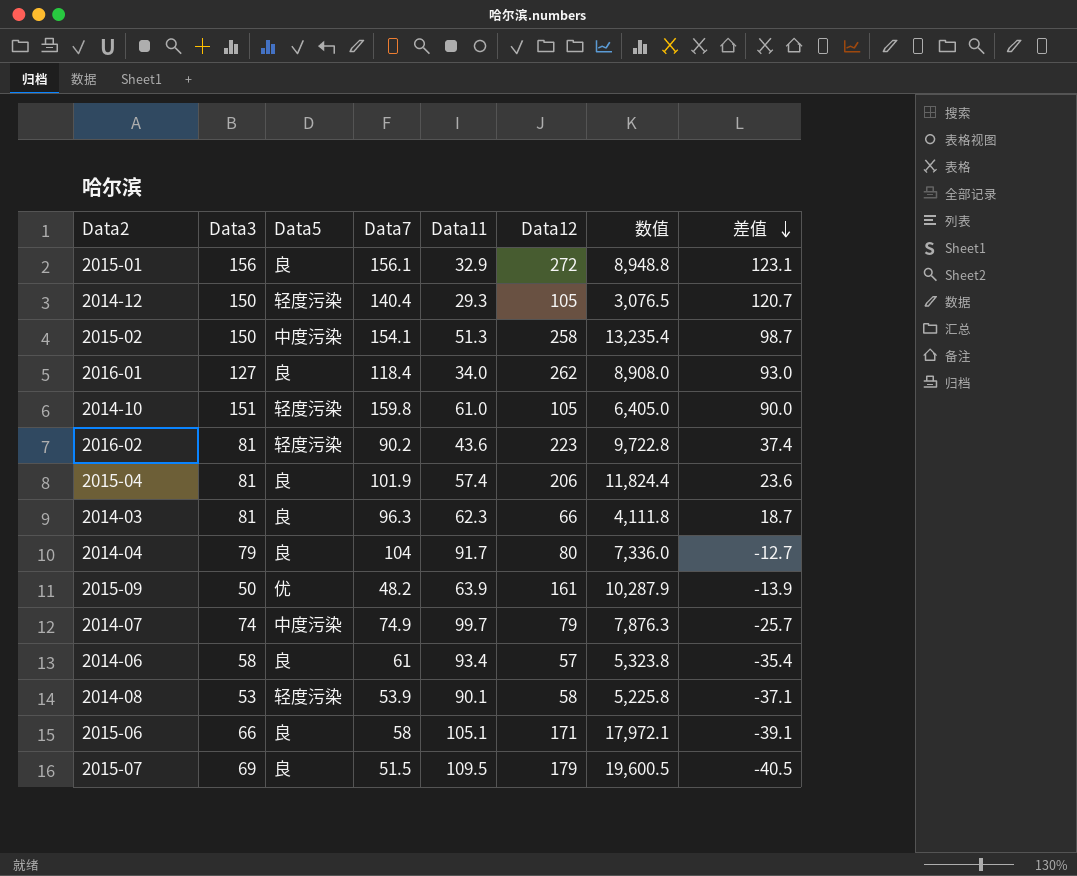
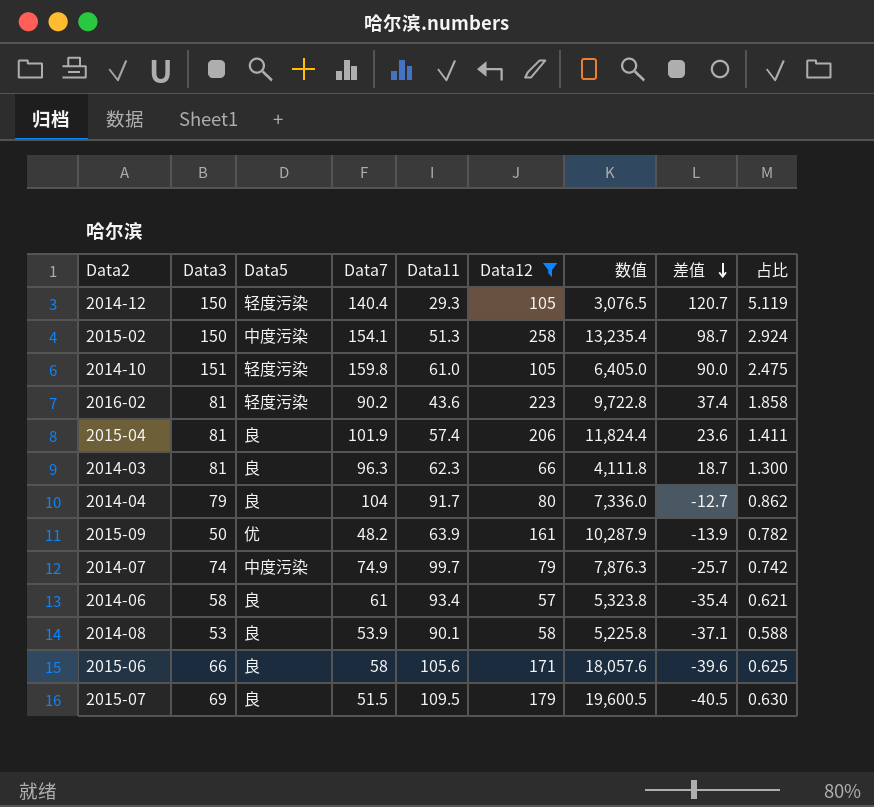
filter: none -> Data12 <= 258
column 占比 | formula: none -> [Data3] / [Data11]
2014-08 | Data5: 轻度污染 -> 良
2015-06 | Data11: 105.1 -> 105.6
2015-06 | 数值: 17,972.1 -> 18,057.6
2015-06 | 差值: -39.1 -> -39.6

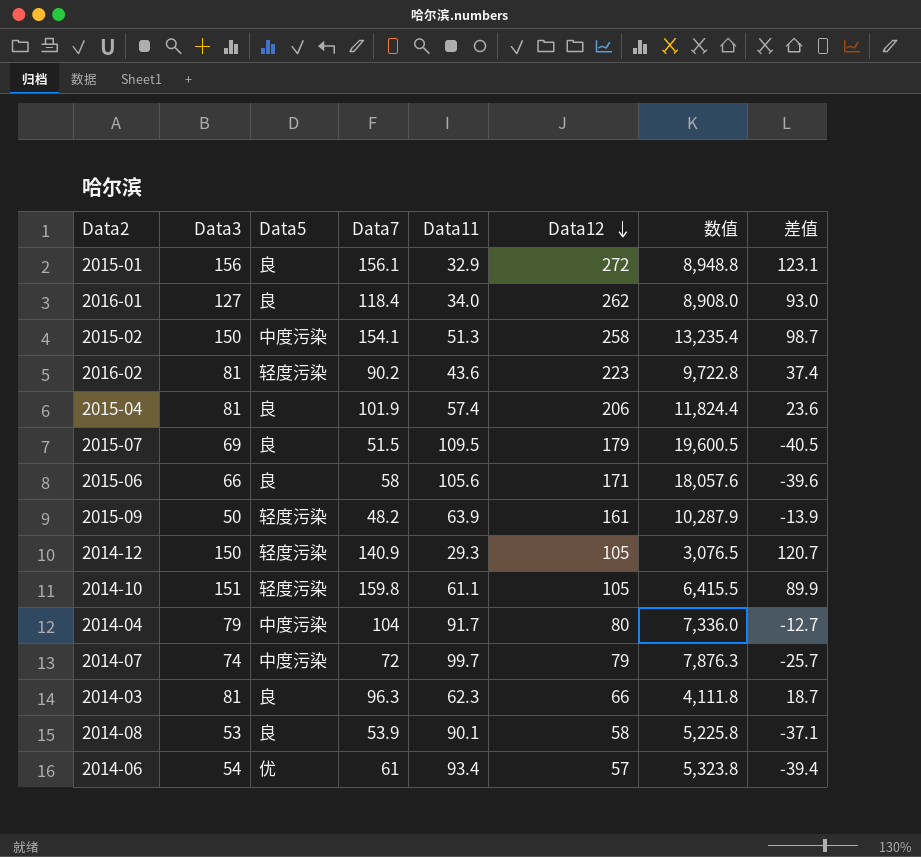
filter: Data12 <= 258 -> none
row order: 差值 descending -> Data12 descending
column 占比 | formula: [Data3] / [Data11] -> none
2015-09 | Data5: 优 -> 轻度污染
2014-12 | Data7: 140.4 -> 140.9
2014-10 | Data11: 61.0 -> 61.1
2014-10 | 数值: 6,405.0 -> 6,415.5
2014-10 | 差值: 90.0 -> 89.9
2014-04 | Data5: 良 -> 中度污染
2014-07 | Data7: 74.9 -> 72
2014-06 | Data3: 58 -> 54
2014-06 | Data5: 良 -> 优
2014-06 | 差值: -35.4 -> -39.4

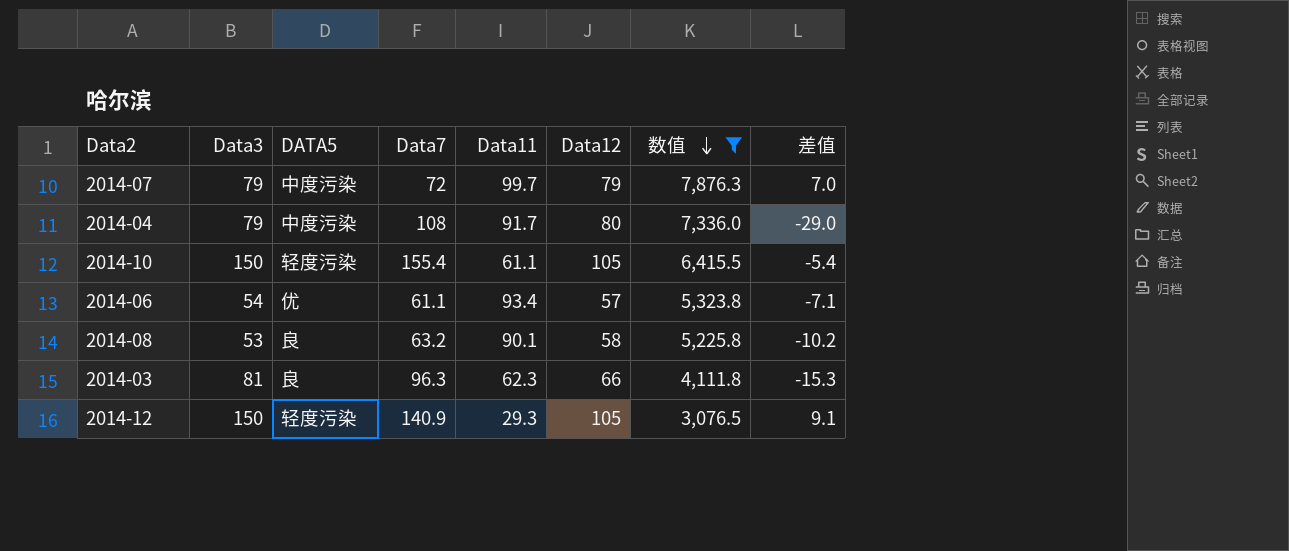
filter: none -> 数值 <= 7,876.3
row order: Data12 descending -> 数值 descending
column name: Data5 -> DATA5
column 差值 | formula: [Data3] - [Data11] -> [Data3] - [Data7]
2014-07 | Data3: 74 -> 79
2014-04 | Data7: 104 -> 108
2014-10 | Data3: 151 -> 150
2014-10 | Data7: 159.8 -> 155.4
2014-06 | Data7: 61 -> 61.1
2014-08 | Data7: 53.9 -> 63.2

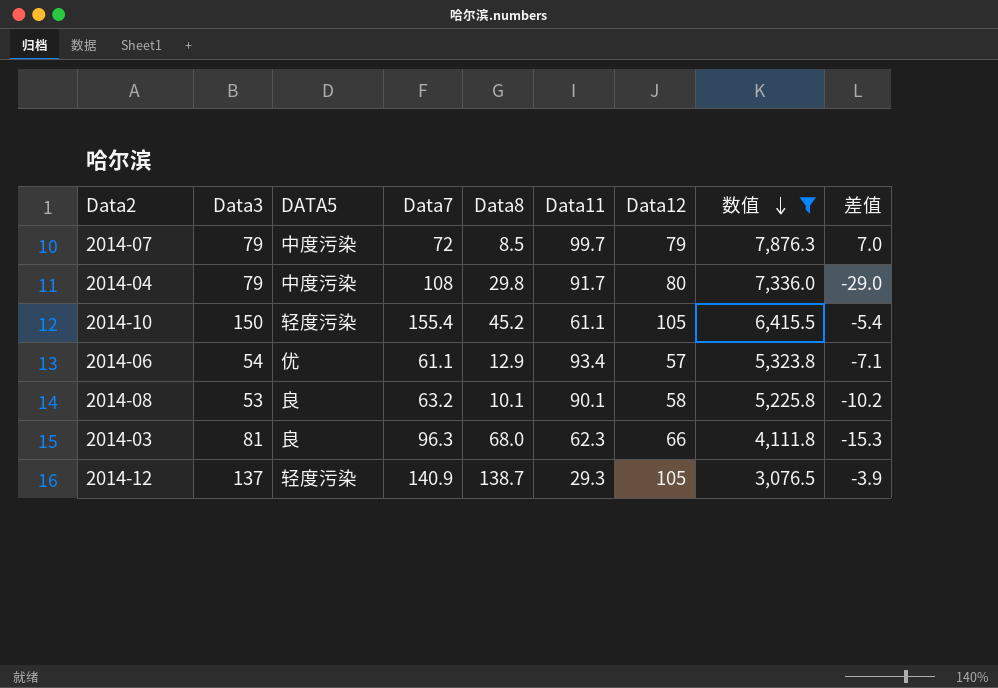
column Data8 | position: none -> 5
2014-12 | Data3: 150 -> 137
2014-12 | 差值: 9.1 -> -3.9

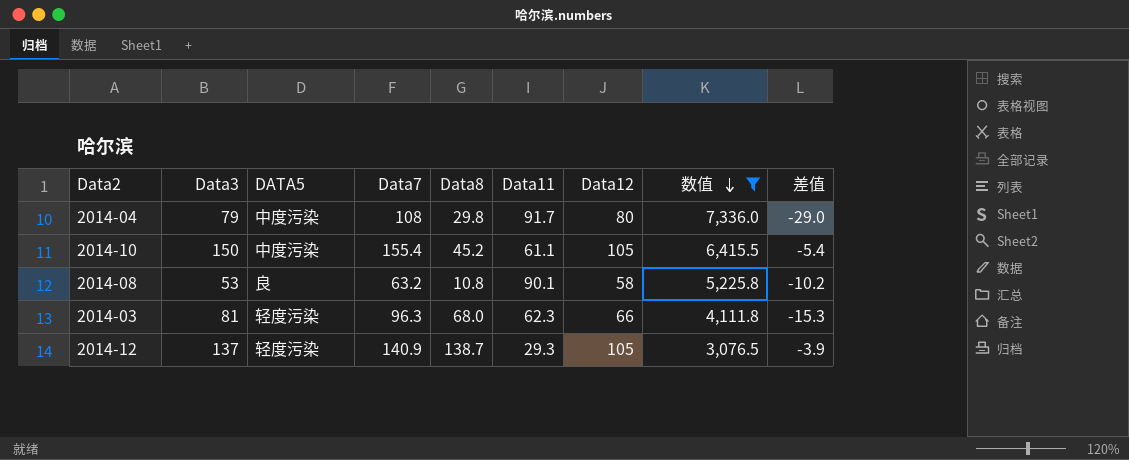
row 2014-07: 79 | 中度污染 | 72 | 8.5 | 99.7 | 79 | 7,876.3 | 7.0 -> none
row 2014-06: 54 | 优 | 61.1 | 12.9 | 93.4 | 57 | 5,323.8 | -7.1 -> none
2014-10 | DATA5: 轻度污染 -> 中度污染
2014-08 | Data8: 10.1 -> 10.8
2014-03 | DATA5: 良 -> 轻度污染

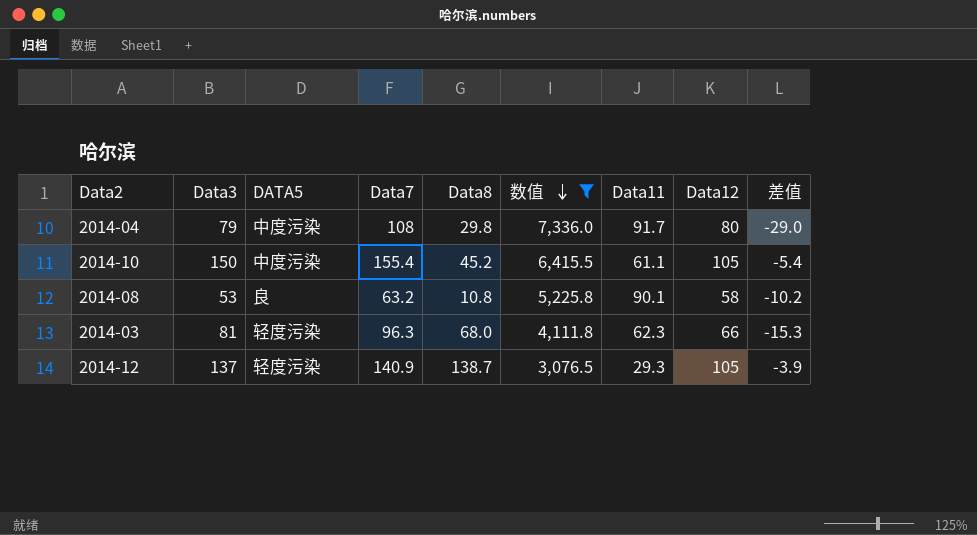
column 数值 | position: 8 -> 6

